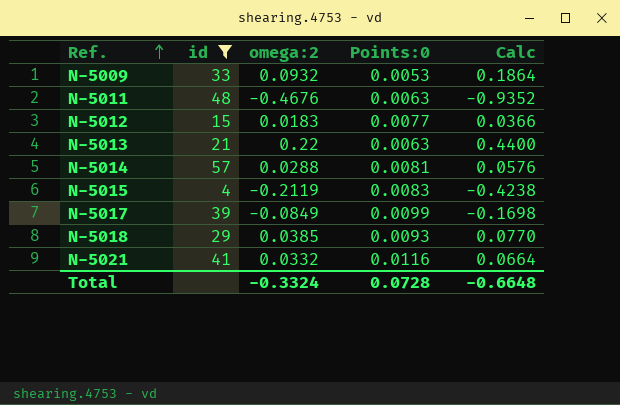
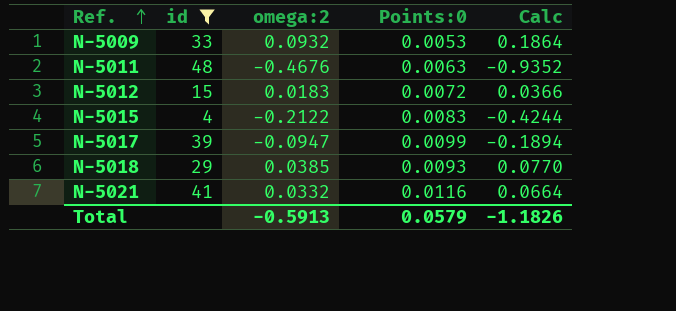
row N-5013: 21 | 0.22 | 0.0063 | 0.4400 -> none
row N-5014: 57 | 0.0288 | 0.0081 | 0.0576 -> none
N-5012 | Points:0: 0.0077 -> 0.0072
N-5015 | omega:2: -0.2119 -> -0.2122
N-5015 | Calc: -0.4238 -> -0.4244
N-5017 | omega:2: -0.0849 -> -0.0947
N-5017 | Calc: -0.1698 -> -0.1894
Total | omega:2: -0.3324 -> -0.5913
Total | Points:0: 0.0728 -> 0.0579
Total | Calc: -0.6648 -> -1.1826

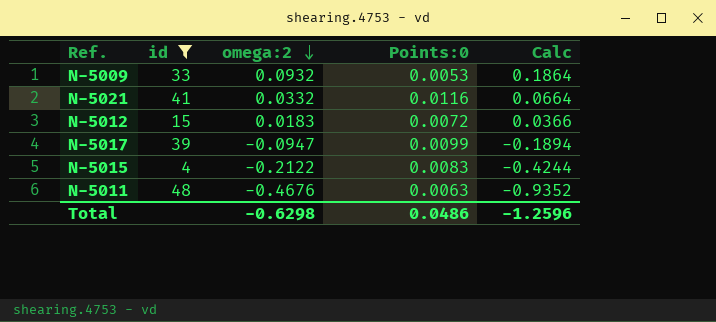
row order: Ref. ascending -> omega:2 descending
row N-5018: 29 | 0.0385 | 0.0093 | 0.0770 -> none
Total | omega:2: -0.5913 -> -0.6298
Total | Points:0: 0.0579 -> 0.0486
Total | Calc: -1.1826 -> -1.2596

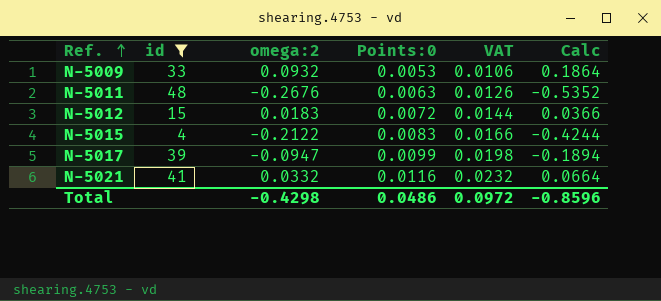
row order: omega:2 descending -> Ref. ascending
column VAT | formula: none -> [Points:0] * 2
N-5011 | omega:2: -0.4676 -> -0.2676
N-5011 | Calc: -0.9352 -> -0.5352
Total | omega:2: -0.6298 -> -0.4298
Total | Calc: -1.2596 -> -0.8596

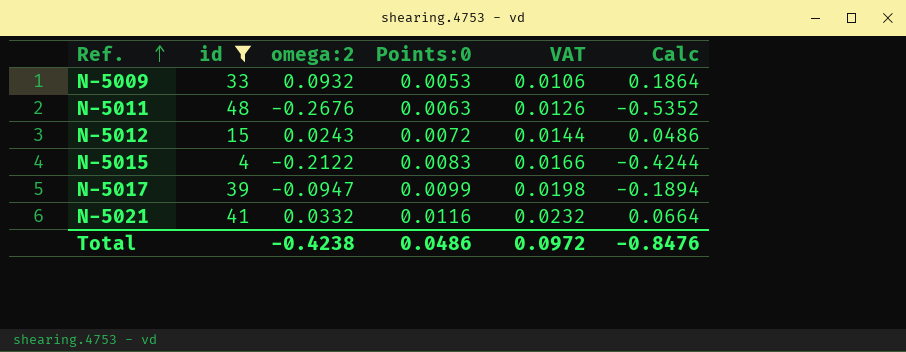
N-5012 | omega:2: 0.0183 -> 0.0243
N-5012 | Calc: 0.0366 -> 0.0486
Total | omega:2: -0.4298 -> -0.4238
Total | Calc: -0.8596 -> -0.8476

